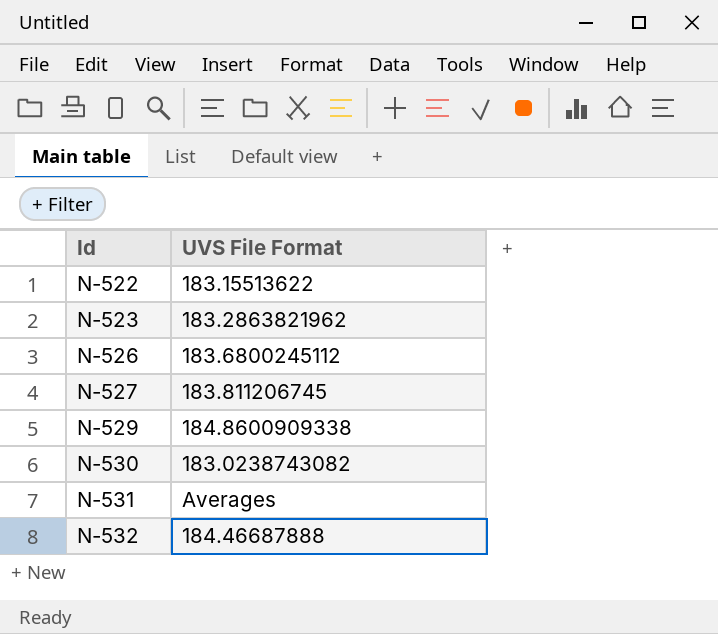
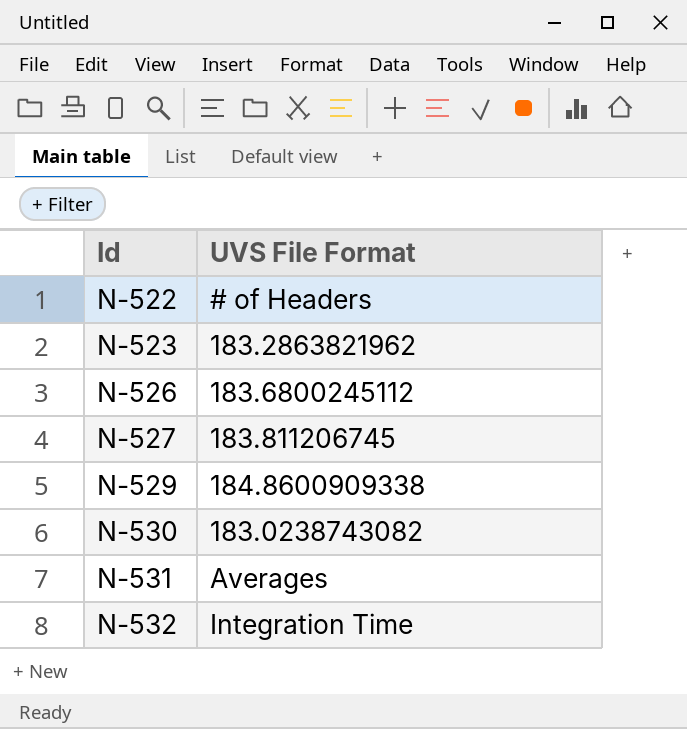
N-522 | UVS File Format: 183.15513622 -> # of Headers
N-532 | UVS File Format: 184.46687888 -> Integration Time

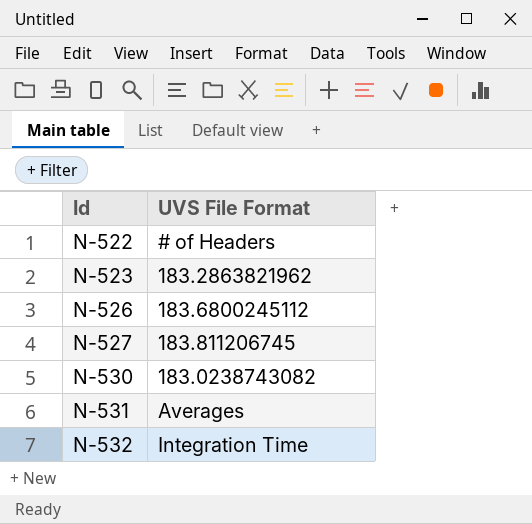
row N-529: 184.8600909338 -> none

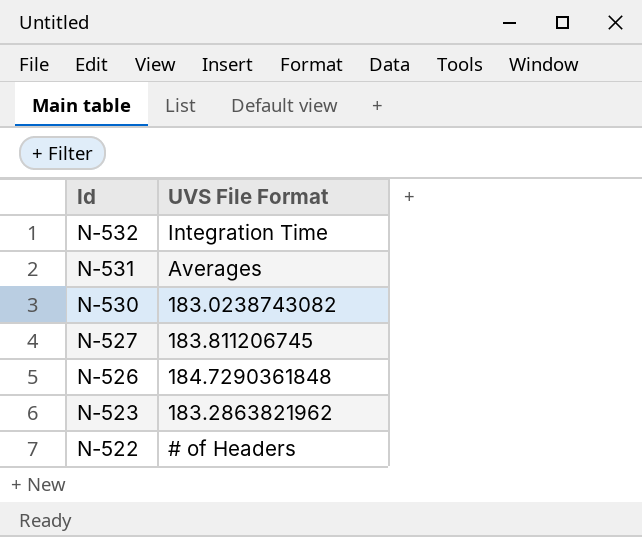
row order: Id ascending -> Id descending
N-526 | UVS File Format: 183.6800245112 -> 184.7290361848

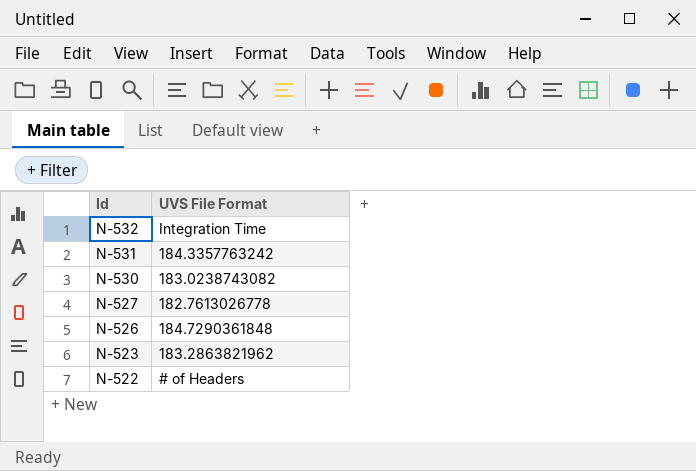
N-531 | UVS File Format: Averages -> 184.3357763242
N-527 | UVS File Format: 183.811206745 -> 182.7613026778

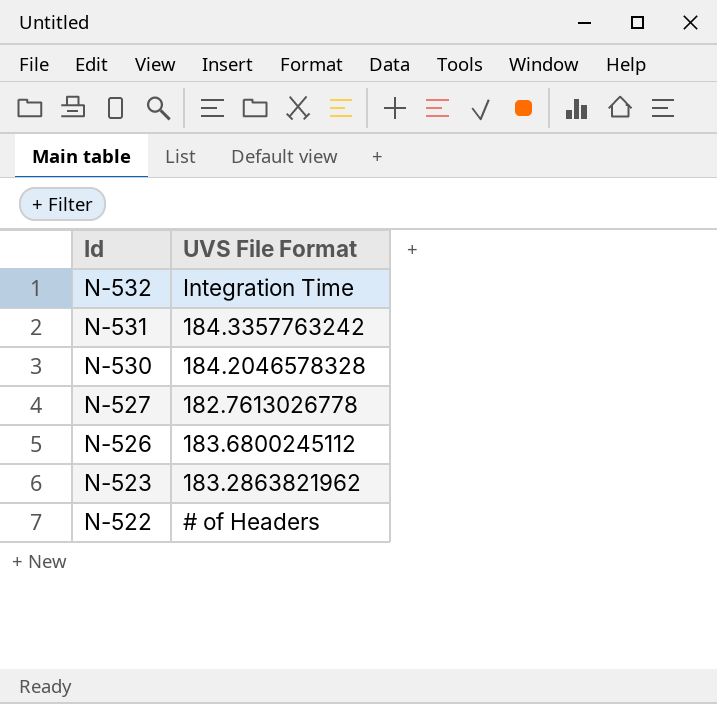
N-530 | UVS File Format: 183.0238743082 -> 184.2046578328
N-526 | UVS File Format: 184.7290361848 -> 183.6800245112

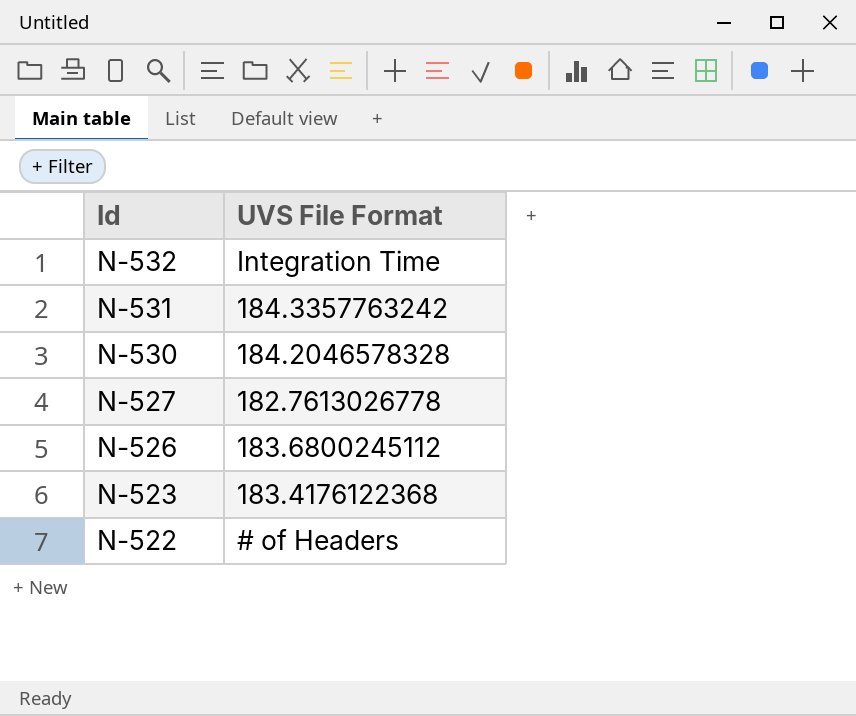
N-523 | UVS File Format: 183.2863821962 -> 183.4176122368

